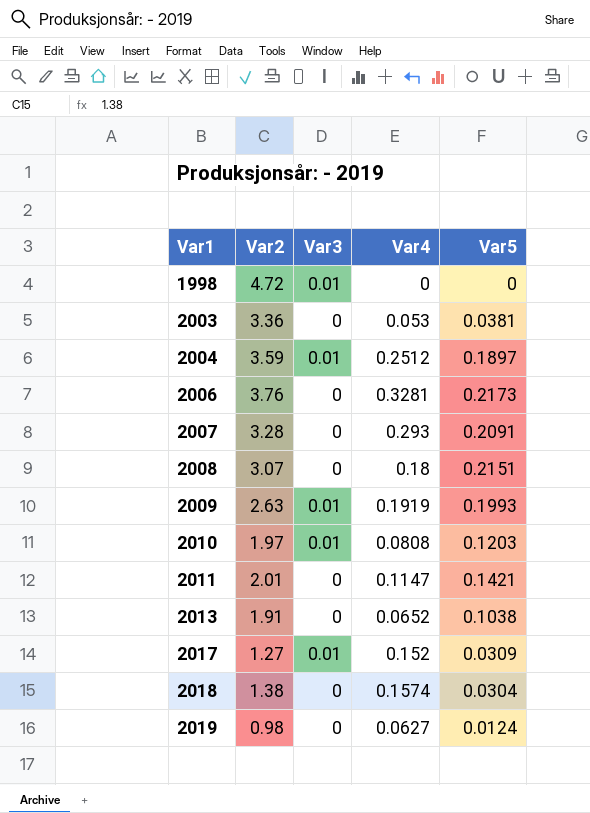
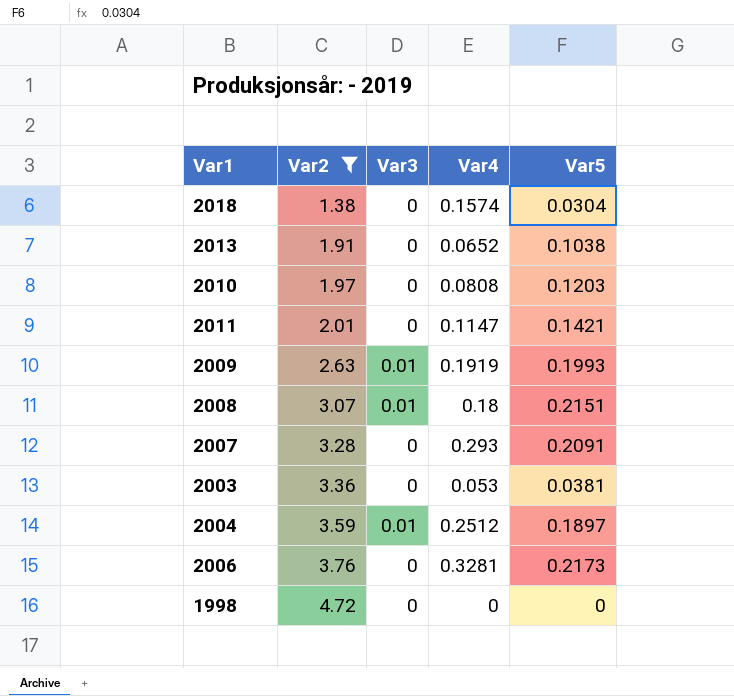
filter: none -> Var2 >= 1.38
row order: Var1 ascending -> Var2 ascending
2010 | Var3: 0.01 -> 0
2008 | Var3: 0 -> 0.01
1998 | Var3: 0.01 -> 0

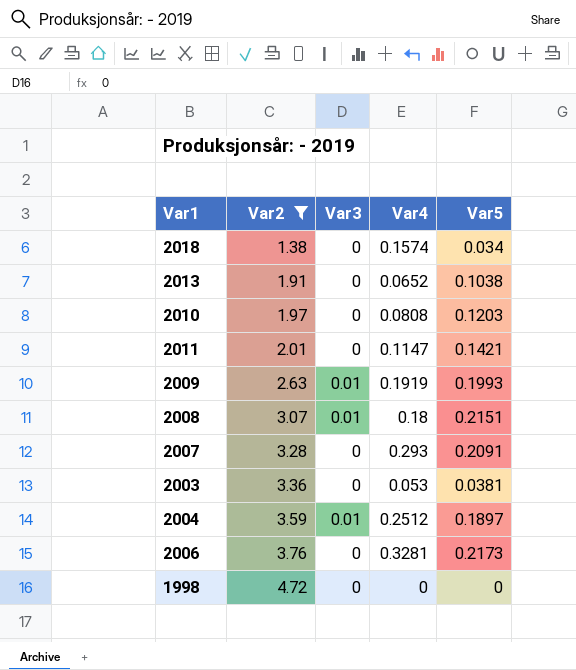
2018 | Var5: 0.0304 -> 0.034

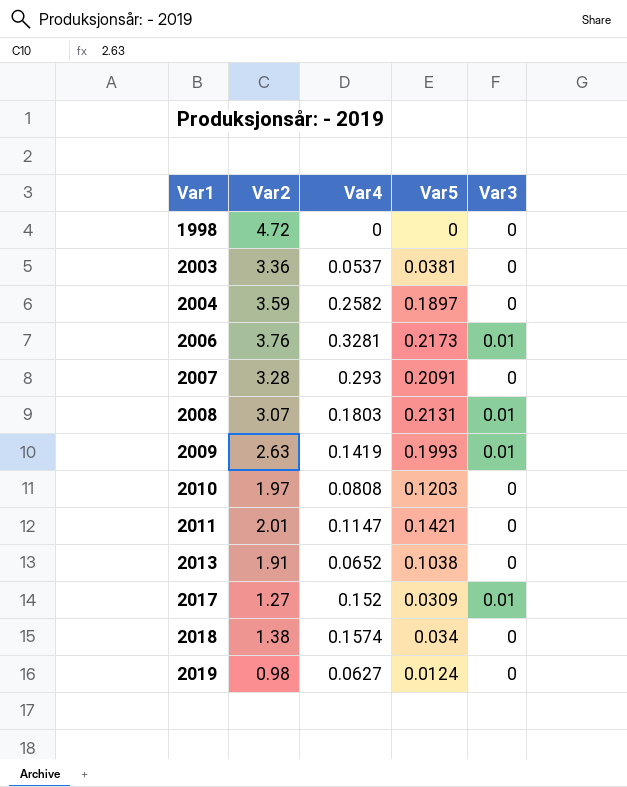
filter: Var2 >= 1.38 -> none
row order: Var2 ascending -> Var1 ascending
column Var3 | position: 3 -> 5
2003 | Var4: 0.053 -> 0.0537
2004 | Var4: 0.2512 -> 0.2582
2004 | Var3: 0.01 -> 0
2006 | Var3: 0 -> 0.01
2008 | Var4: 0.18 -> 0.1803
2008 | Var5: 0.2151 -> 0.2131
2009 | Var4: 0.1919 -> 0.1419

